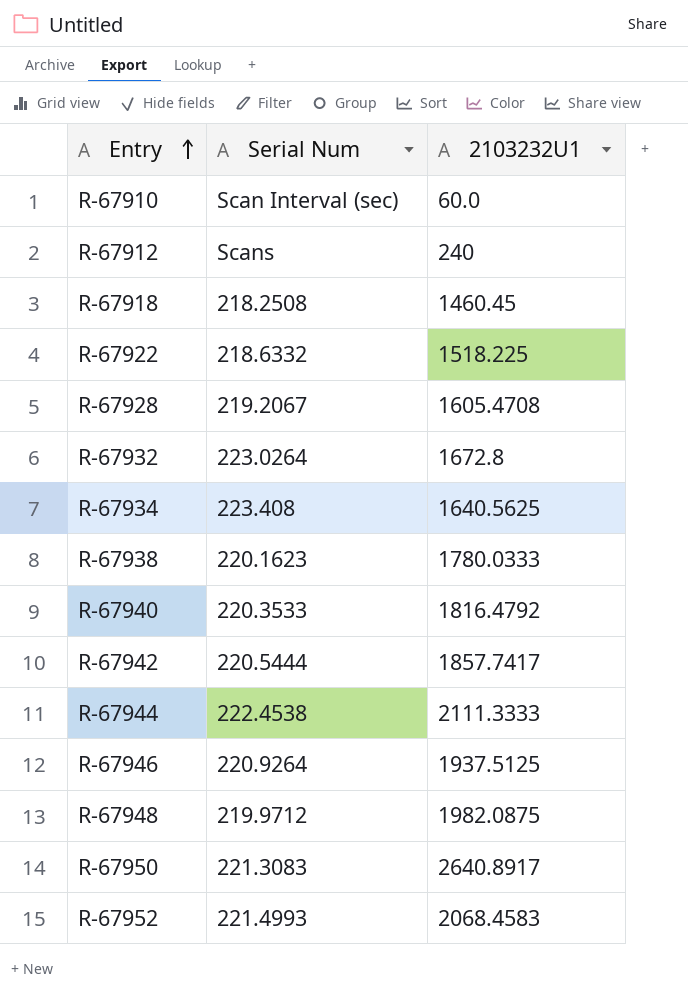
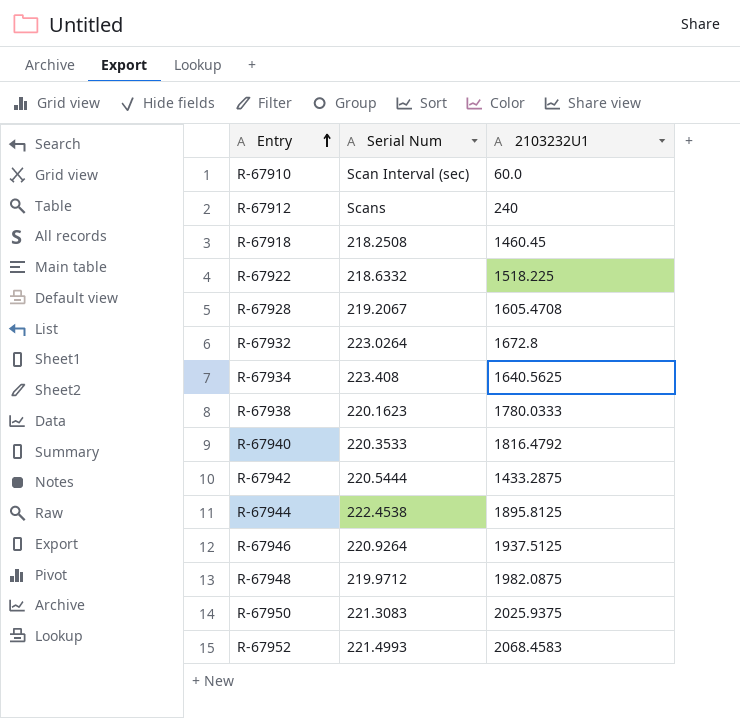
R-67942 | 2103232U1: 1857.7417 -> 1433.2875
R-67944 | 2103232U1: 2111.3333 -> 1895.8125
R-67950 | 2103232U1: 2640.8917 -> 2025.9375

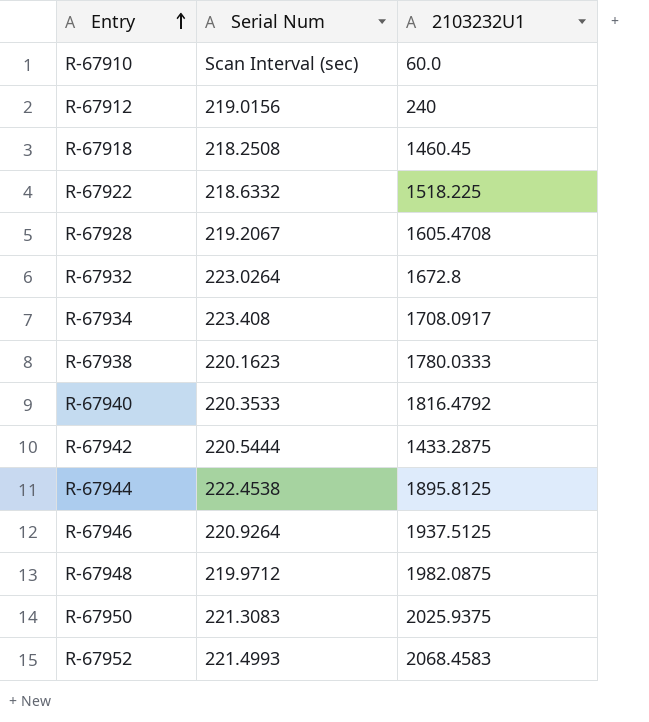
R-67912 | Serial Num: Scans -> 219.0156
R-67934 | 2103232U1: 1640.5625 -> 1708.0917

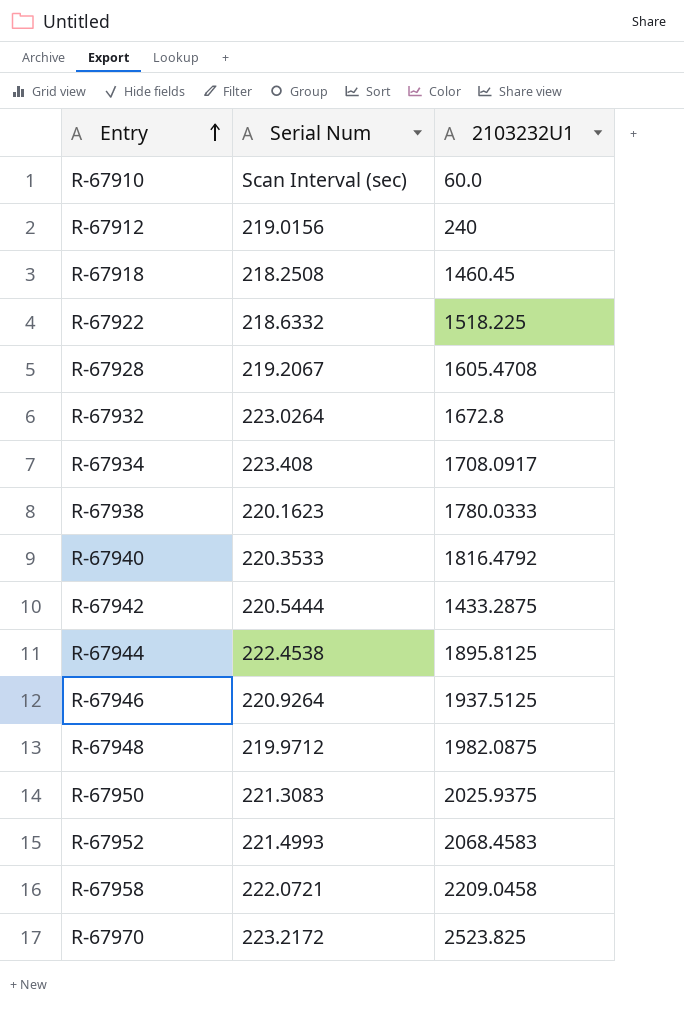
row R-67958: none -> 222.0721 | 2209.0458
row R-67970: none -> 223.2172 | 2523.825

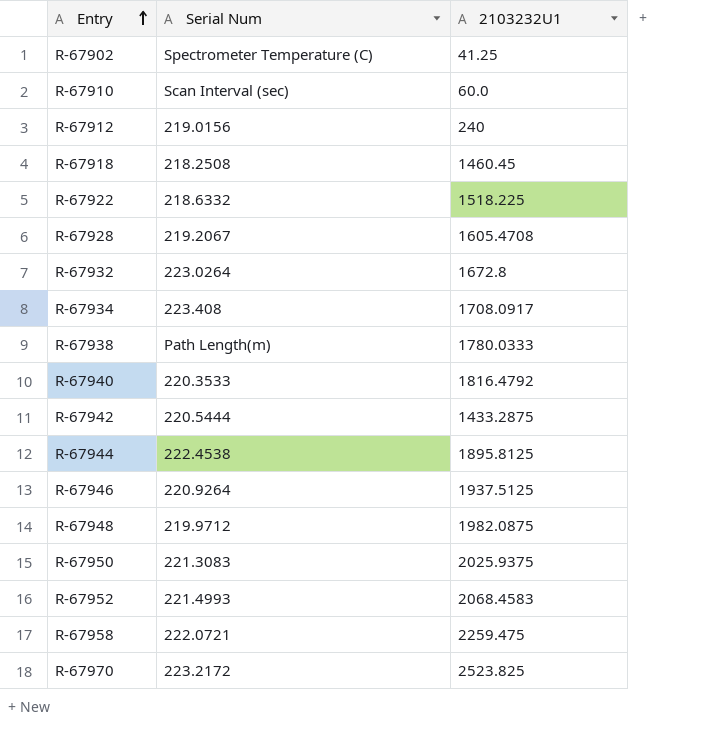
row R-67902: none -> Spectrometer Temperature (C) | 41.25
R-67938 | Serial Num: 220.1623 -> Path Length(m)
R-67958 | 2103232U1: 2209.0458 -> 2259.475

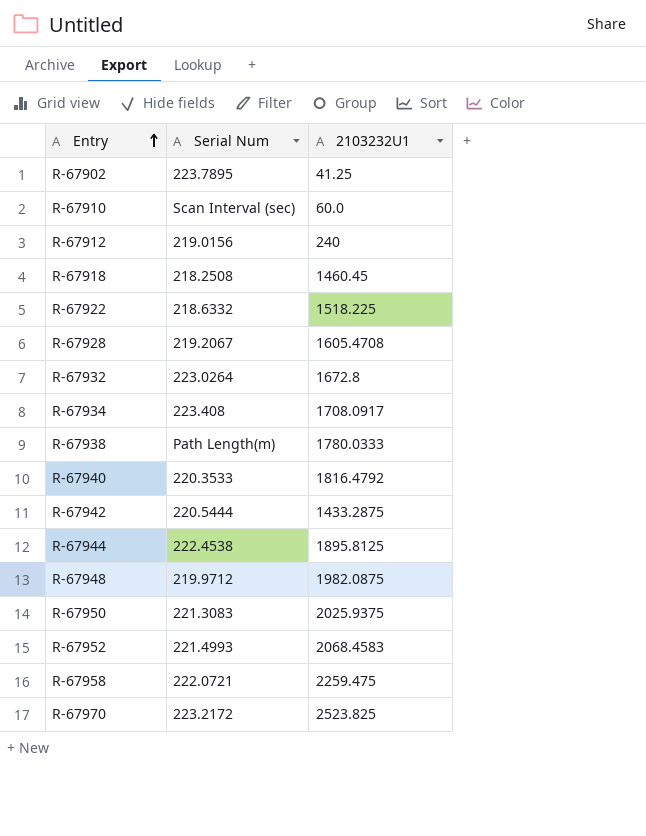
row R-67946: 220.9264 | 1937.5125 -> none
R-67902 | Serial Num: Spectrometer Temperature (C) -> 223.7895

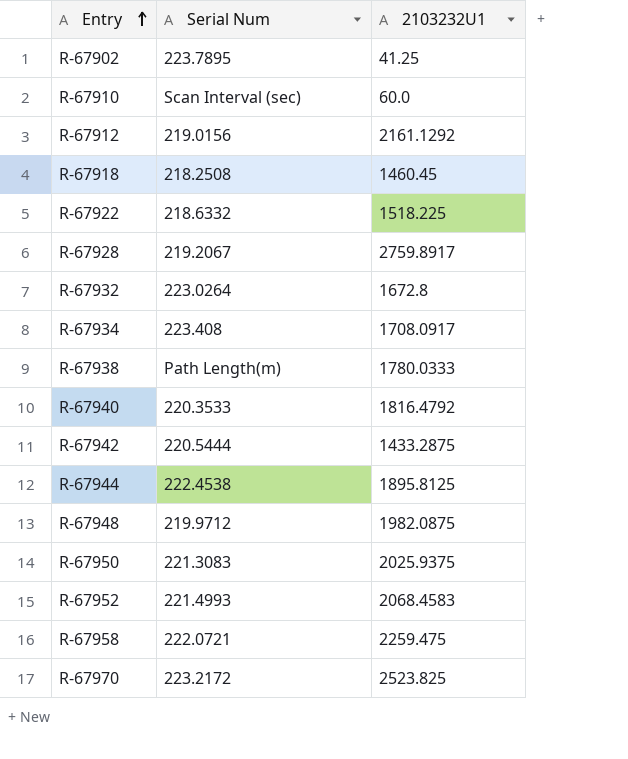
R-67912 | 2103232U1: 240 -> 2161.1292
R-67928 | 2103232U1: 1605.4708 -> 2759.8917

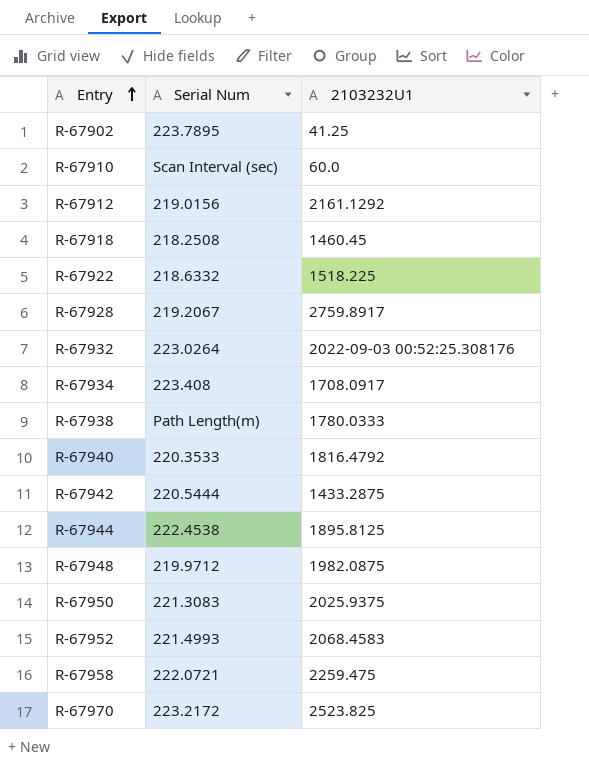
R-67932 | 2103232U1: 1672.8 -> 2022-09-03 00:52:25.308176

